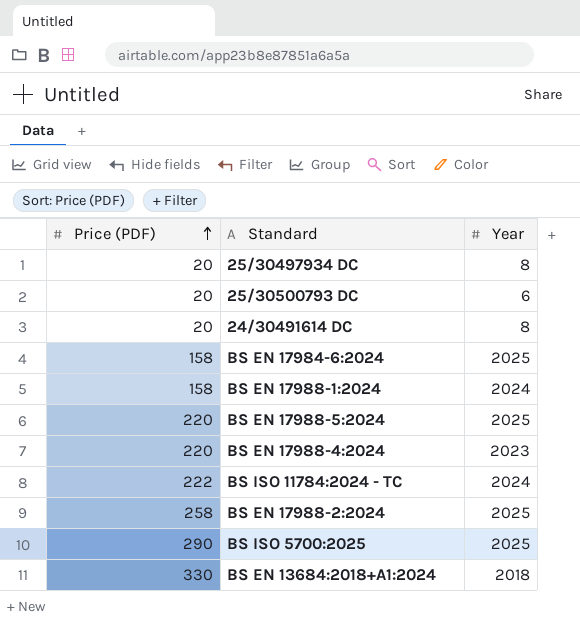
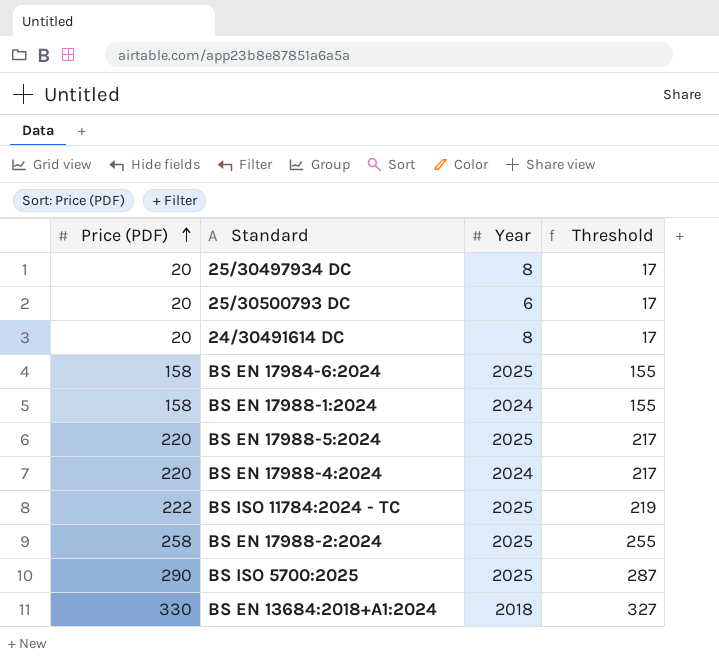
column Threshold | formula: none -> [Price (PDF)] - 3
BS EN 17988-4:2024 | Year: 2023 -> 2024
BS ISO 11784:2024 - TC | Year: 2024 -> 2025

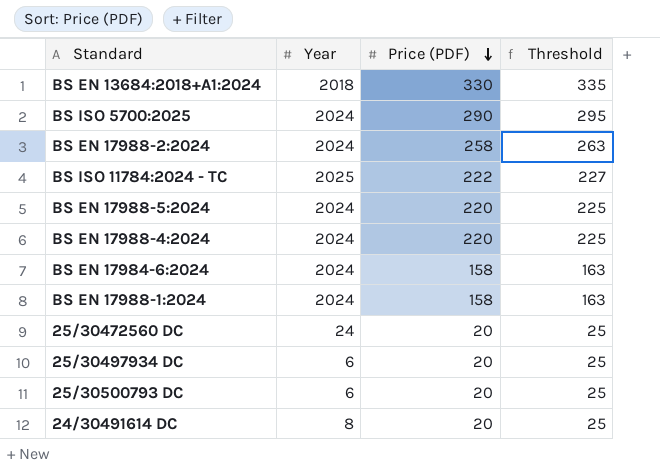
row order: Price (PDF) ascending -> Price (PDF) descending
column Price (PDF) | position: 1 -> 3
column Threshold | formula: [Price (PDF)] - 3 -> [Price (PDF)] + 5
BS ISO 5700:2025 | Year: 2025 -> 2024
BS EN 17988-2:2024 | Year: 2025 -> 2024
BS EN 17988-5:2024 | Year: 2025 -> 2024
BS EN 17984-6:2024 | Year: 2025 -> 2024
row 25/30472560 DC: none -> 24 | 20 | 25
25/30497934 DC | Year: 8 -> 6

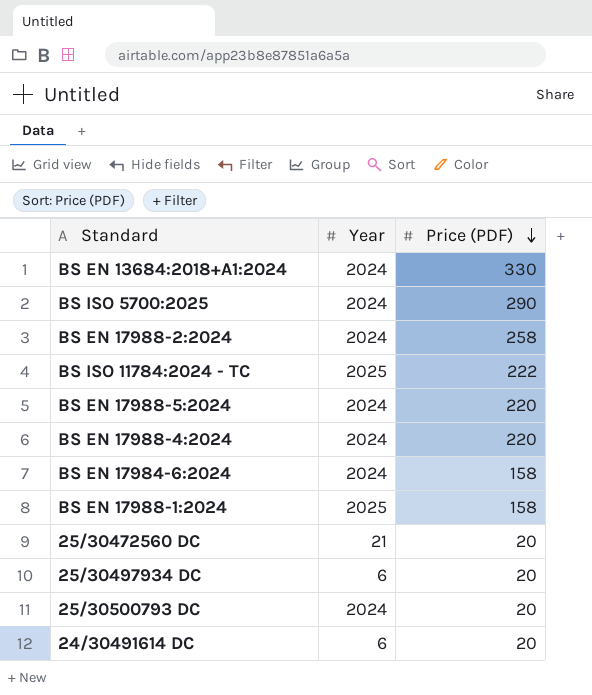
column Threshold | formula: [Price (PDF)] + 5 -> none
BS EN 13684:2018+A1:2024 | Year: 2018 -> 2024
BS EN 17988-1:2024 | Year: 2024 -> 2025
25/30472560 DC | Year: 24 -> 21
25/30500793 DC | Year: 6 -> 2024
24/30491614 DC | Year: 8 -> 6

